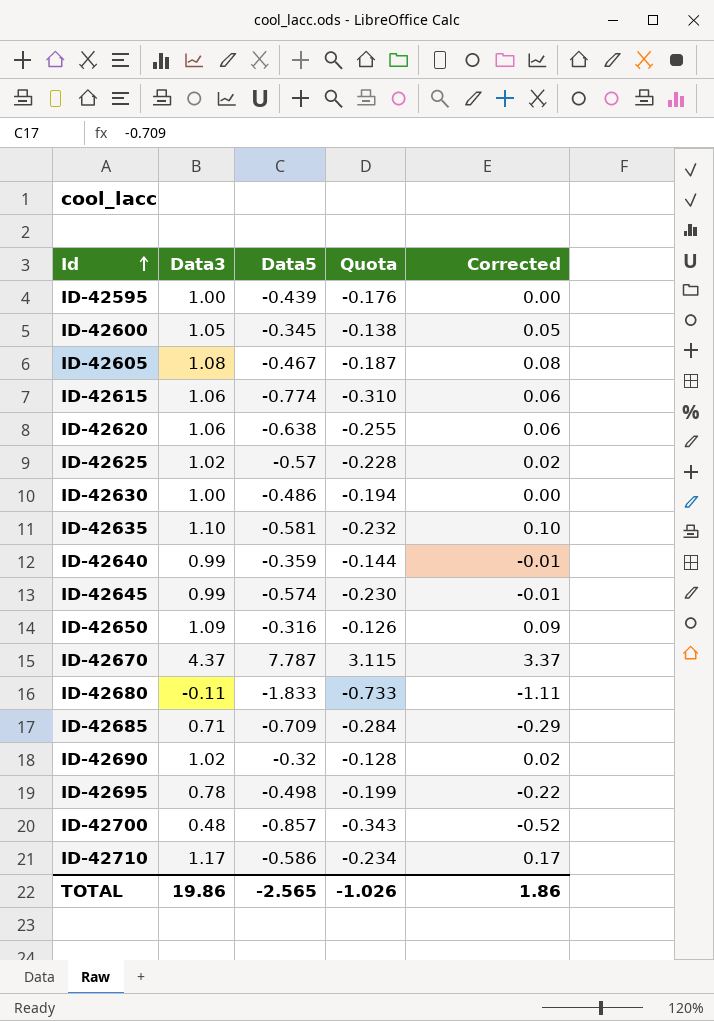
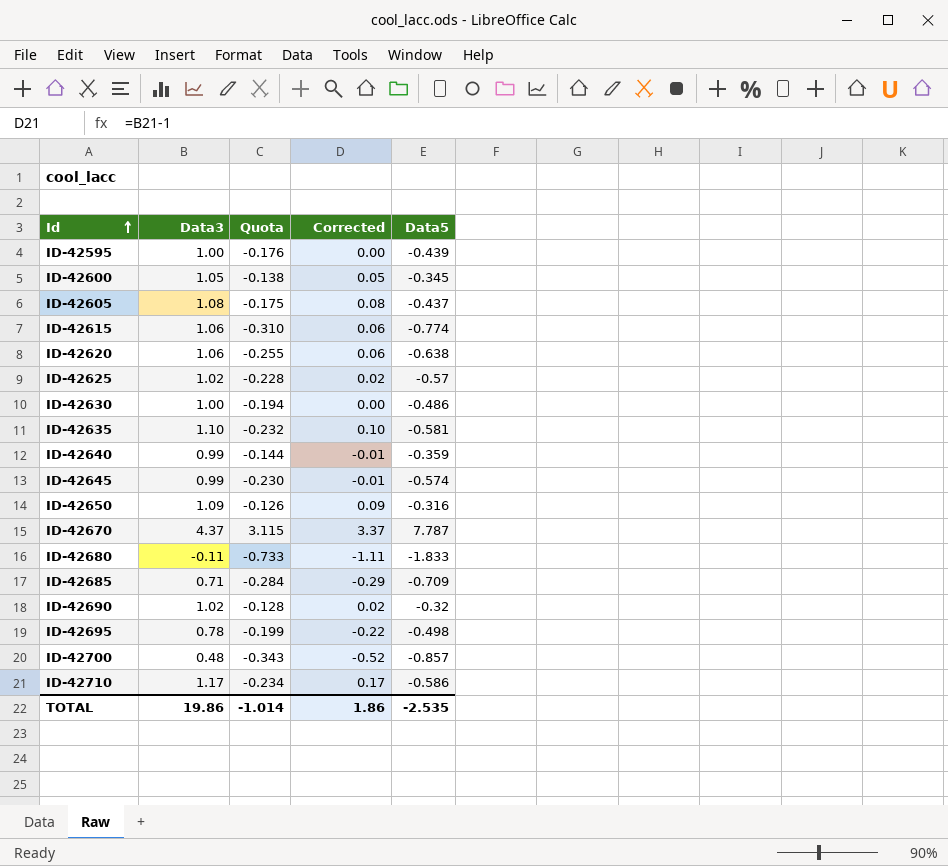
column Data5 | position: 3 -> 5
ID-42605 | Quota: -0.187 -> -0.175
ID-42605 | Data5: -0.467 -> -0.437
TOTAL | Quota: -1.026 -> -1.014
TOTAL | Data5: -2.565 -> -2.535

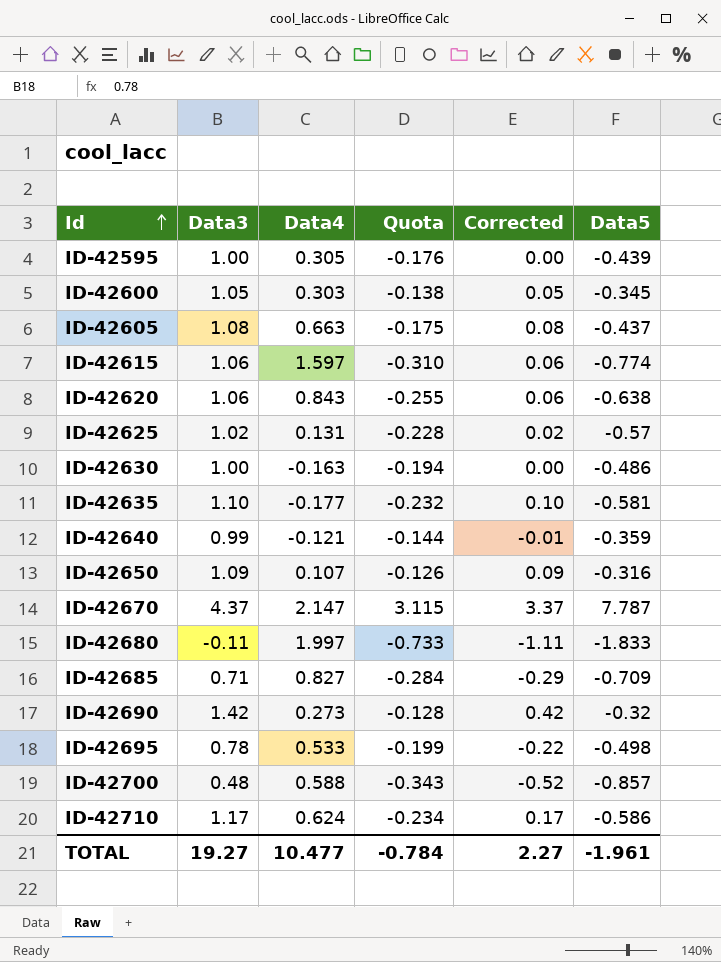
column Data4 | position: none -> 3
row ID-42645: 0.99 | -0.230 | -0.01 | -0.574 -> none
ID-42690 | Data3: 1.02 -> 1.42
ID-42690 | Corrected: 0.02 -> 0.42
TOTAL | Data3: 19.86 -> 19.27
TOTAL | Quota: -1.014 -> -0.784
TOTAL | Corrected: 1.86 -> 2.27
TOTAL | Data5: -2.535 -> -1.961

